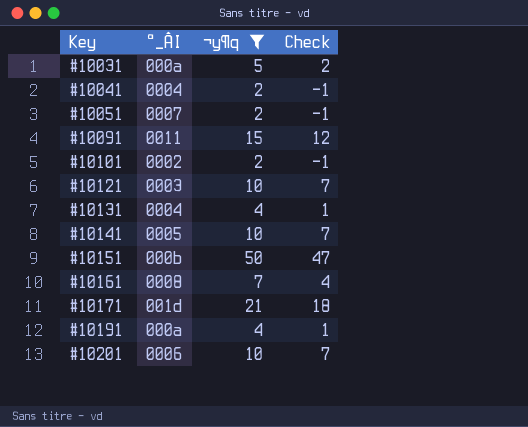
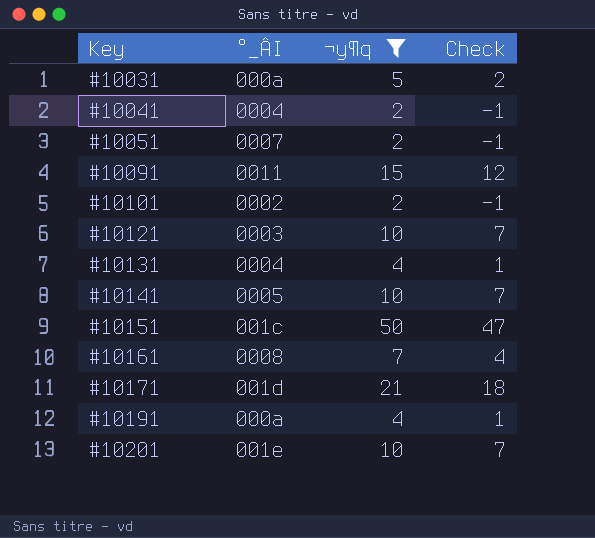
#10151 | °_ÂI: 000b -> 001c
#10201 | °_ÂI: 0006 -> 001e

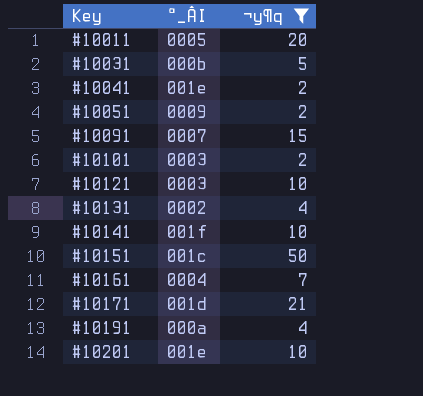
column Check | formula: [¬y¶q] - 3 -> none
row #10011: none -> 0005 | 20
#10031 | °_ÂI: 000a -> 000b
#10041 | °_ÂI: 0004 -> 001e
#10051 | °_ÂI: 0007 -> 0009
#10091 | °_ÂI: 0011 -> 0007
#10101 | °_ÂI: 0002 -> 0003
#10131 | °_ÂI: 0004 -> 0002
#10141 | °_ÂI: 0005 -> 001f
#10161 | °_ÂI: 0008 -> 0004

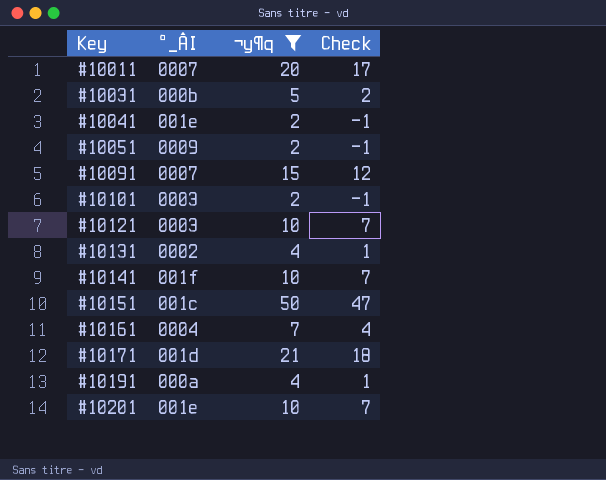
column Check | formula: none -> [¬y¶q] - 3
#10011 | °_ÂI: 0005 -> 0007

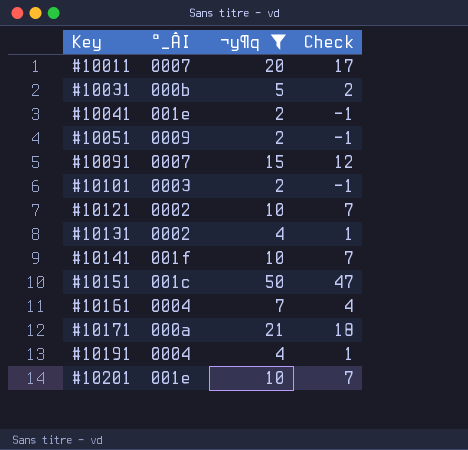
#10121 | °_ÂI: 0003 -> 0002
#10171 | °_ÂI: 001d -> 000a
#10191 | °_ÂI: 000a -> 0004

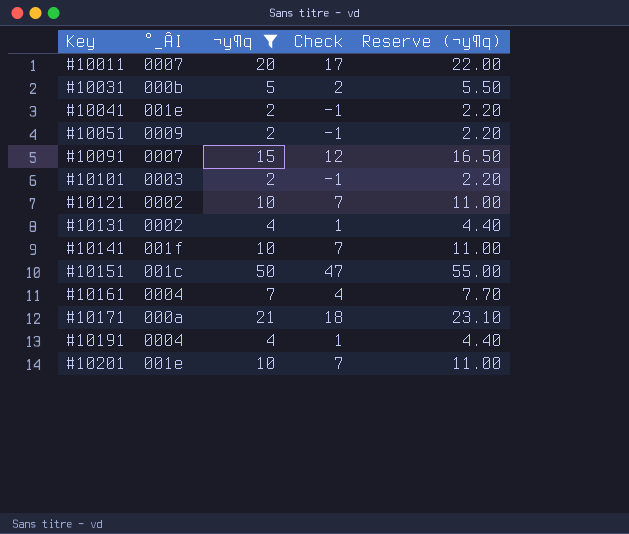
column Reserve (¬y¶q) | formula: none -> [¬y¶q] * 1.1

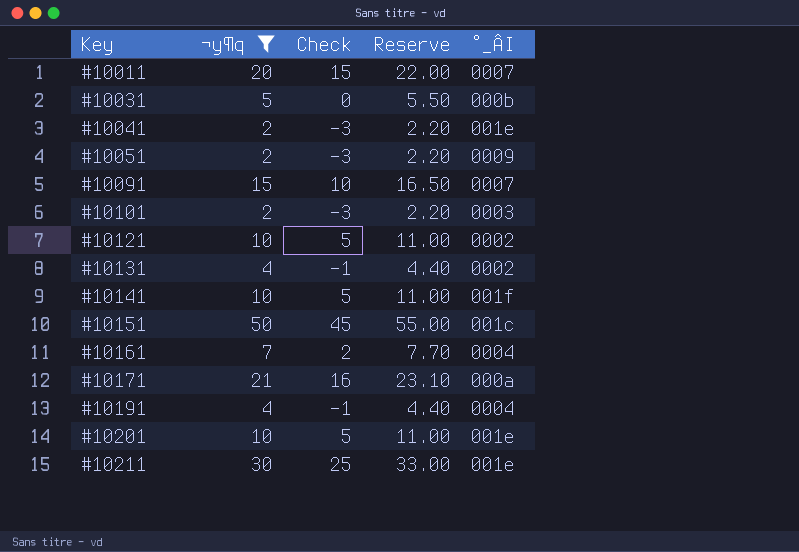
column Check | formula: [¬y¶q] - 3 -> [¬y¶q] - 5
column name: Reserve (¬y¶q) -> Reserve
column °_ÂI | position: 2 -> 5
row #10211: none -> 30 | 25 | 33.00 | 001e

